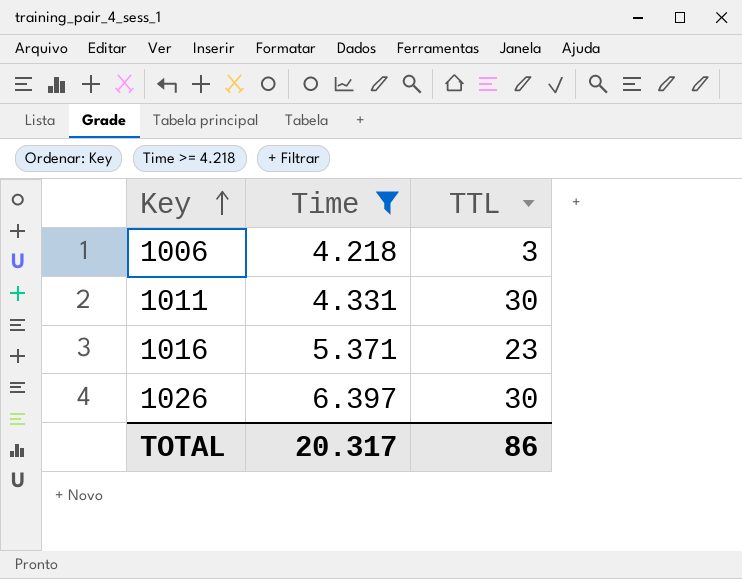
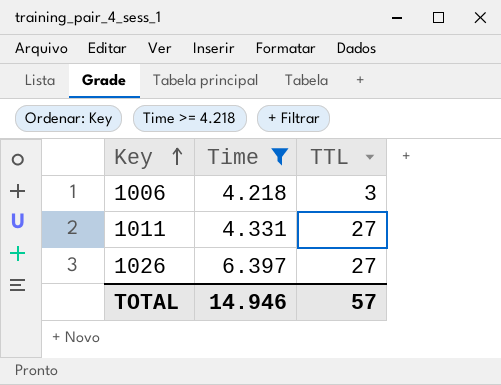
row 1016: 5.371 | 23 -> none
1011 | TTL: 30 -> 27
1026 | TTL: 30 -> 27
TOTAL | Time: 20.317 -> 14.946
TOTAL | TTL: 86 -> 57

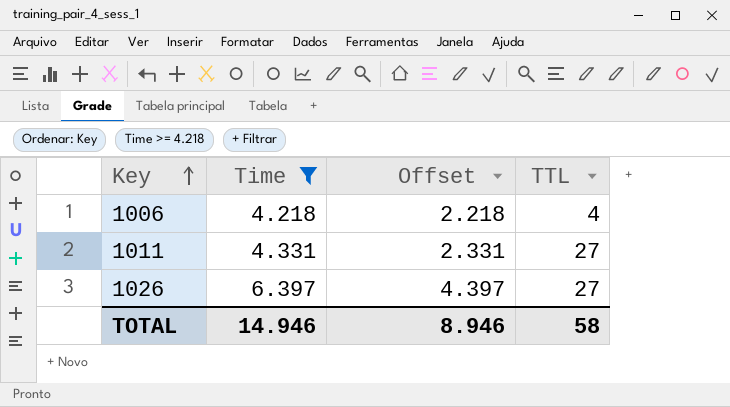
column Offset | formula: none -> [Time] - 2
1006 | TTL: 3 -> 4
TOTAL | TTL: 57 -> 58

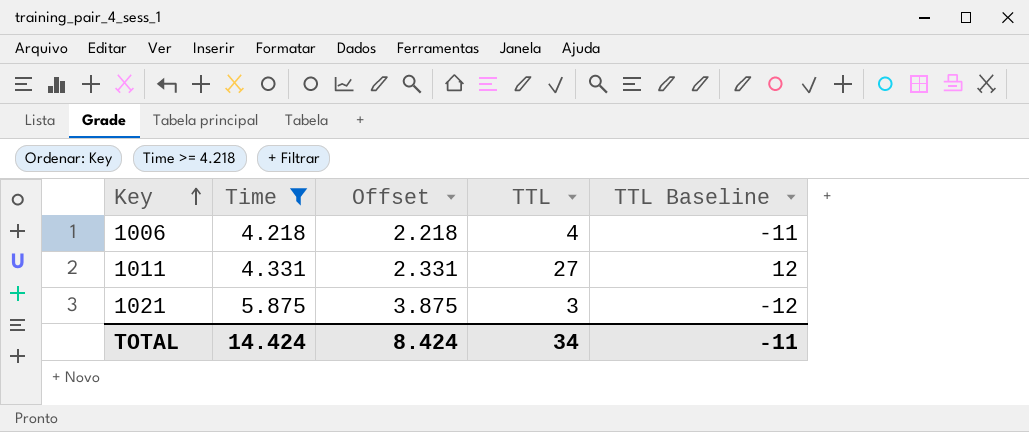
column TTL Baseline | formula: none -> [TTL] - 15
row 1026: 6.397 | 4.397 | 27 -> none
row 1021: none -> 5.875 | 3.875 | 3 | -12
TOTAL | Time: 14.946 -> 14.424
TOTAL | Offset: 8.946 -> 8.424
TOTAL | TTL: 58 -> 34

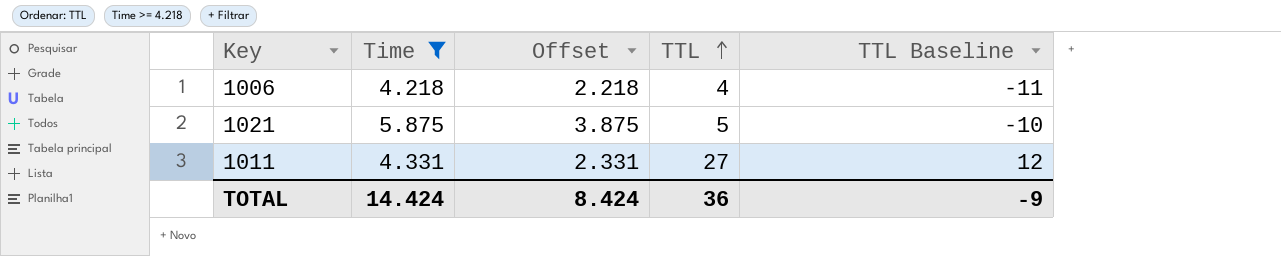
row order: Key ascending -> TTL ascending
1021 | TTL: 3 -> 5
1021 | TTL Baseline: -12 -> -10
TOTAL | TTL: 34 -> 36
TOTAL | TTL Baseline: -11 -> -9

